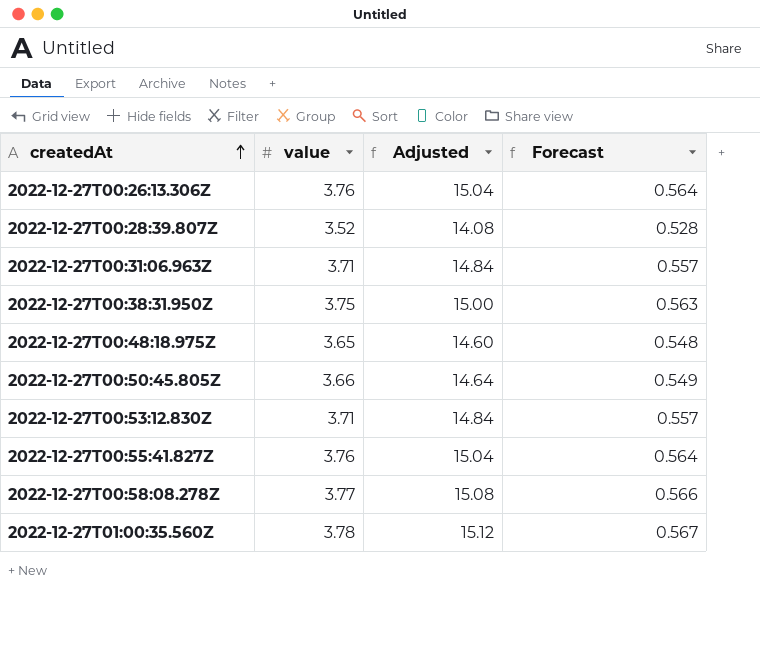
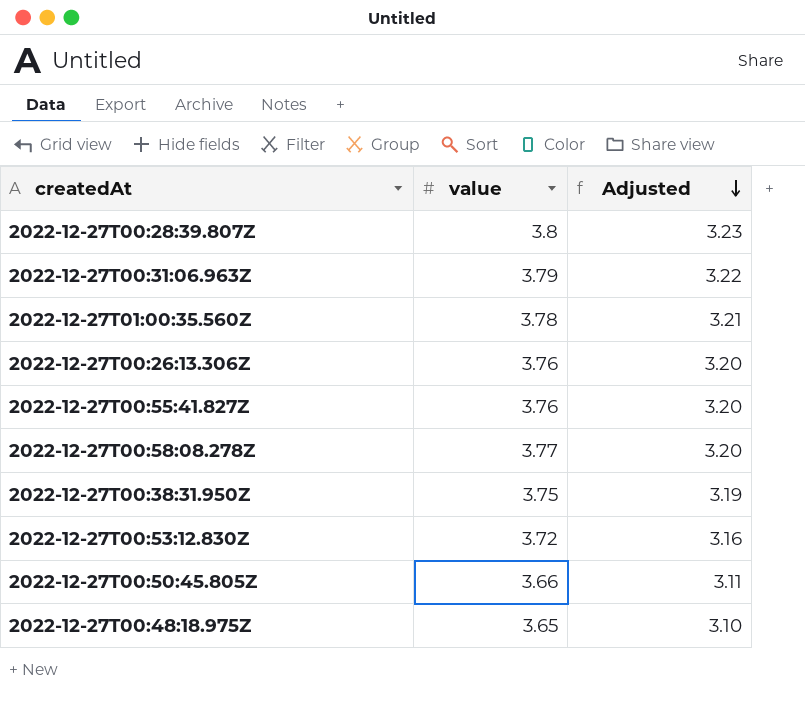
row order: createdAt ascending -> Adjusted descending
column Forecast | formula: [value] * 0.15 -> none
column Adjusted | formula: [value] * 4 -> [value] * 0.85
2022-12-27T00:28:39.807Z | value: 3.52 -> 3.8
2022-12-27T00:31:06.963Z | value: 3.71 -> 3.79
2022-12-27T00:53:12.830Z | value: 3.71 -> 3.72

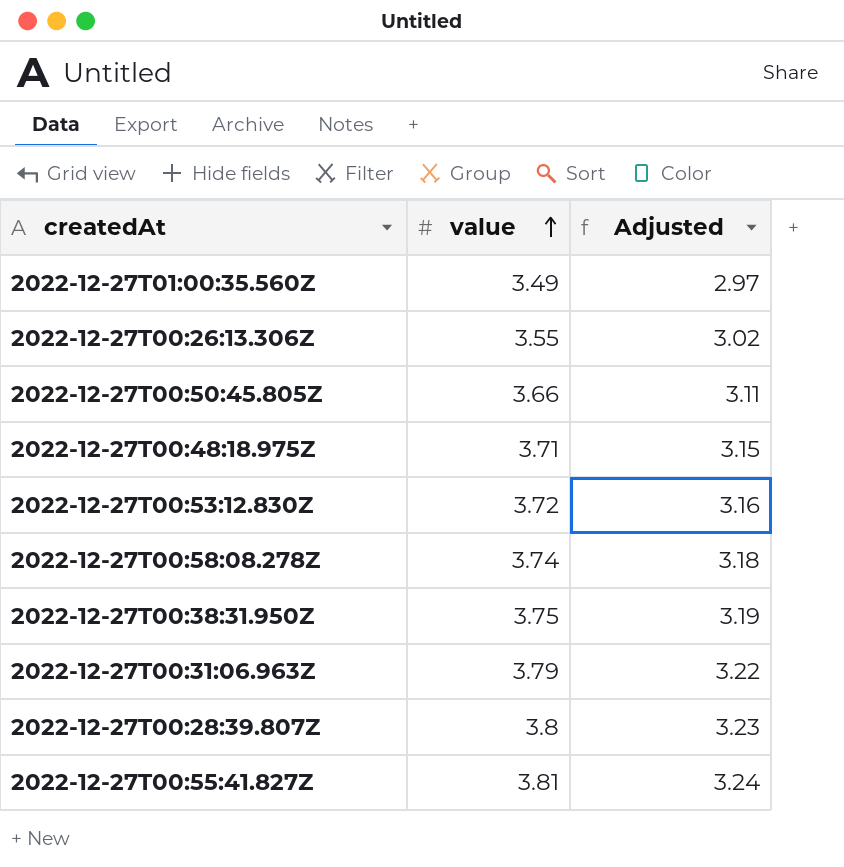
row order: Adjusted descending -> value ascending
2022-12-27T01:00:35.560Z | value: 3.78 -> 3.49
2022-12-27T01:00:35.560Z | Adjusted: 3.21 -> 2.97
2022-12-27T00:26:13.306Z | value: 3.76 -> 3.55
2022-12-27T00:26:13.306Z | Adjusted: 3.20 -> 3.02
2022-12-27T00:48:18.975Z | value: 3.65 -> 3.71
2022-12-27T00:48:18.975Z | Adjusted: 3.10 -> 3.15
2022-12-27T00:58:08.278Z | value: 3.77 -> 3.74
2022-12-27T00:58:08.278Z | Adjusted: 3.20 -> 3.18
2022-12-27T00:55:41.827Z | value: 3.76 -> 3.81
2022-12-27T00:55:41.827Z | Adjusted: 3.20 -> 3.24

